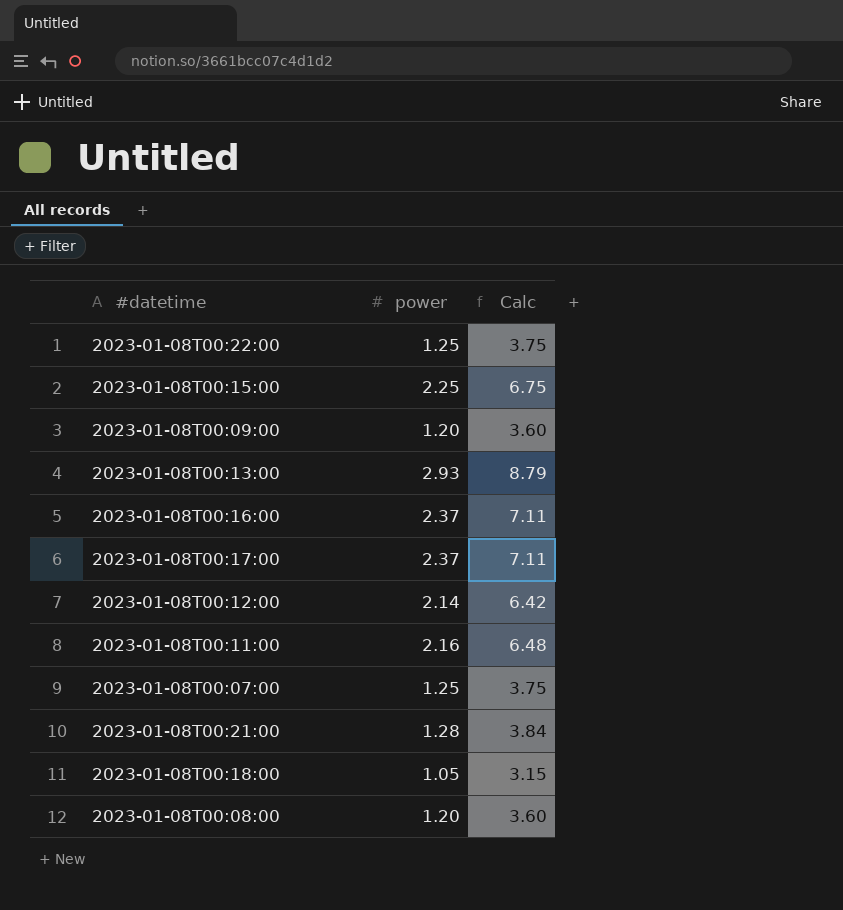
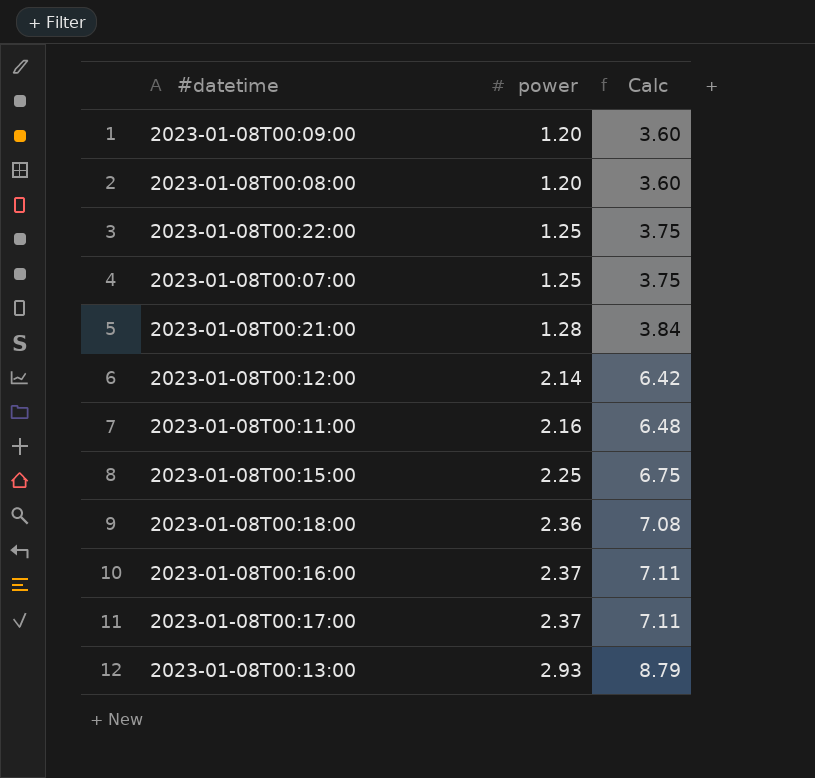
row order: none -> power ascending
2023-01-08T00:18:00 | power: 1.05 -> 2.36
2023-01-08T00:18:00 | Calc: 3.15 -> 7.08

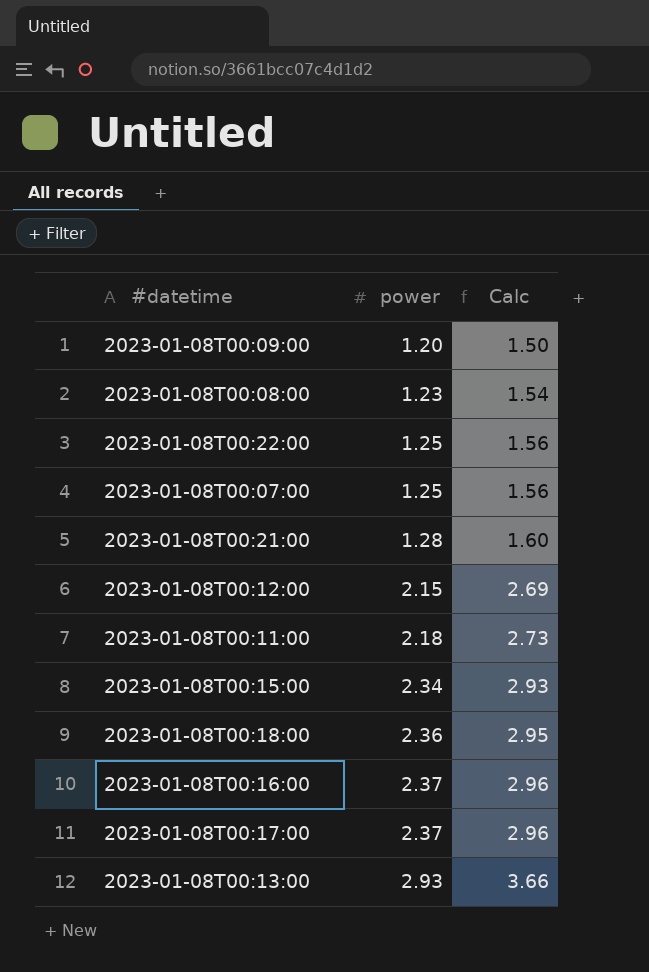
column Calc | formula: [power] * 3 -> [power] * 1.25
2023-01-08T00:08:00 | power: 1.20 -> 1.23
2023-01-08T00:12:00 | power: 2.14 -> 2.15
2023-01-08T00:11:00 | power: 2.16 -> 2.18
2023-01-08T00:15:00 | power: 2.25 -> 2.34

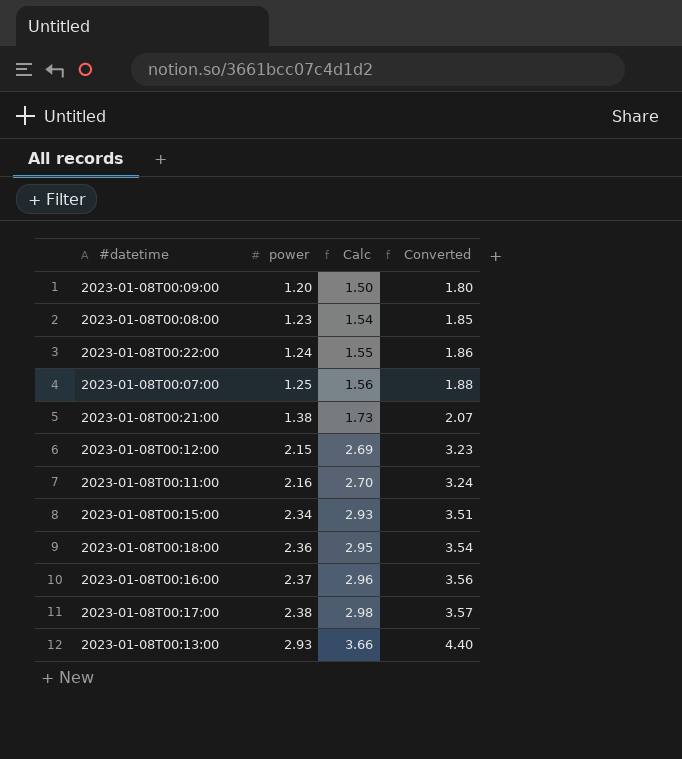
column Converted | formula: none -> [power] * 1.5
2023-01-08T00:22:00 | power: 1.25 -> 1.24
2023-01-08T00:22:00 | Calc: 1.56 -> 1.55
2023-01-08T00:21:00 | power: 1.28 -> 1.38
2023-01-08T00:21:00 | Calc: 1.60 -> 1.73
2023-01-08T00:11:00 | power: 2.18 -> 2.16
2023-01-08T00:11:00 | Calc: 2.73 -> 2.70
2023-01-08T00:17:00 | power: 2.37 -> 2.38
2023-01-08T00:17:00 | Calc: 2.96 -> 2.98

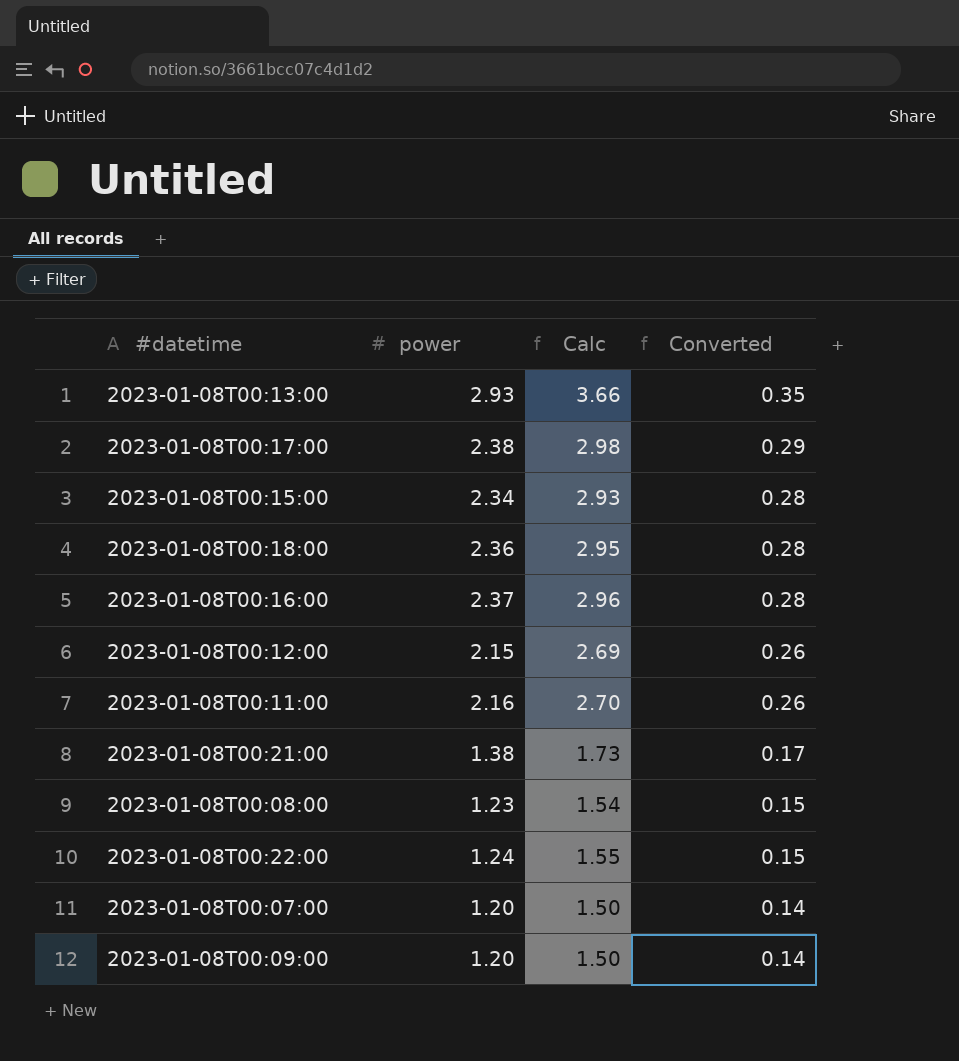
row order: power ascending -> Converted descending
column Converted | formula: [power] * 1.5 -> [power] * 0.12
2023-01-08T00:07:00 | power: 1.25 -> 1.20
2023-01-08T00:07:00 | Calc: 1.56 -> 1.50

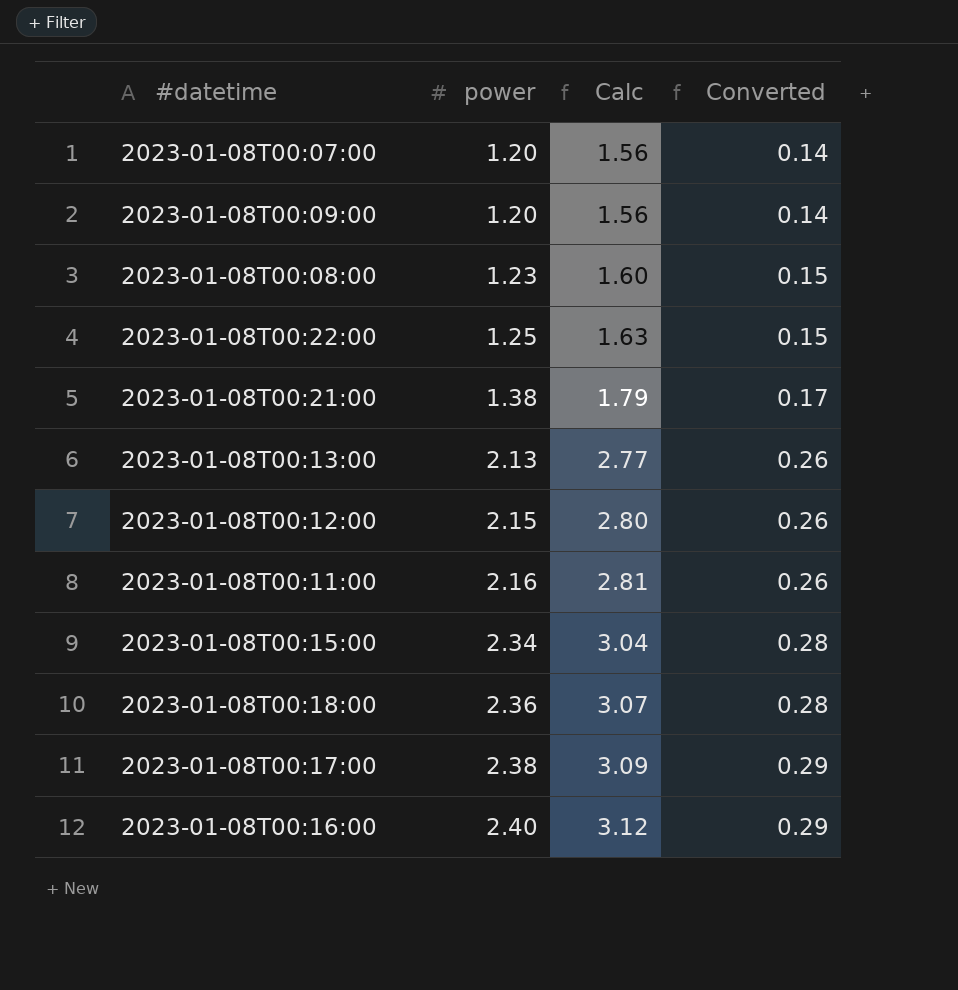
row order: Converted descending -> power ascending
column Calc | formula: [power] * 1.25 -> [power] * 1.3
2023-01-08T00:22:00 | power: 1.24 -> 1.25
2023-01-08T00:13:00 | power: 2.93 -> 2.13
2023-01-08T00:13:00 | Converted: 0.35 -> 0.26
2023-01-08T00:16:00 | power: 2.37 -> 2.40
2023-01-08T00:16:00 | Converted: 0.28 -> 0.29

